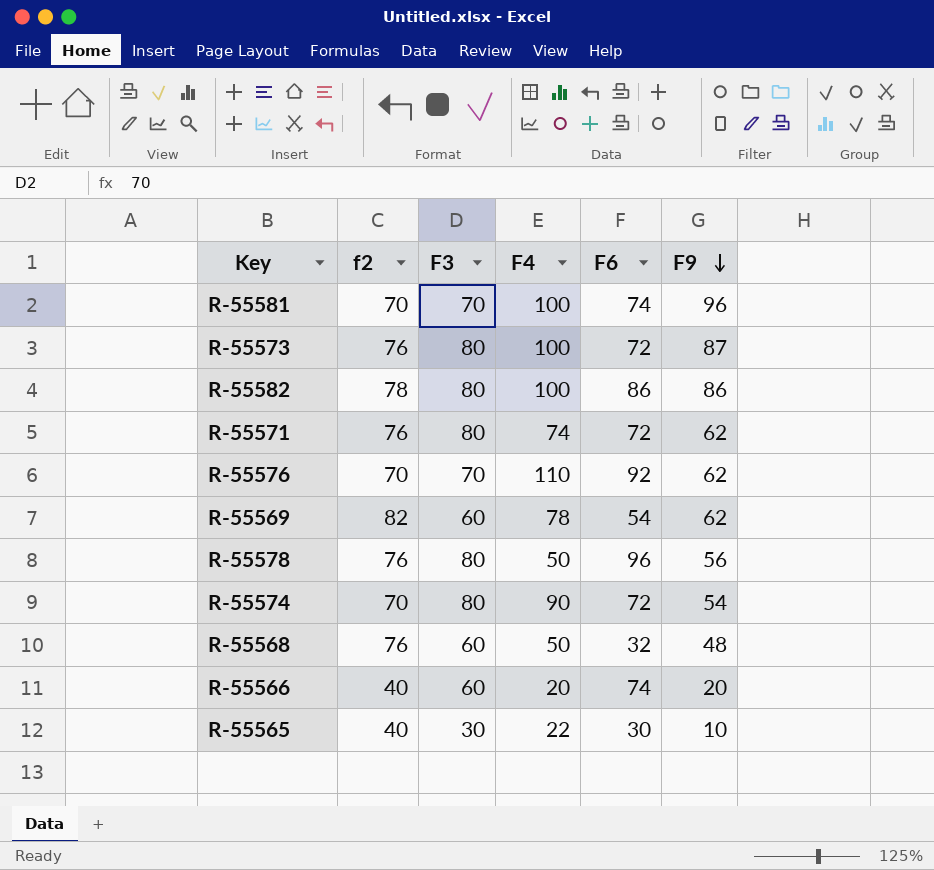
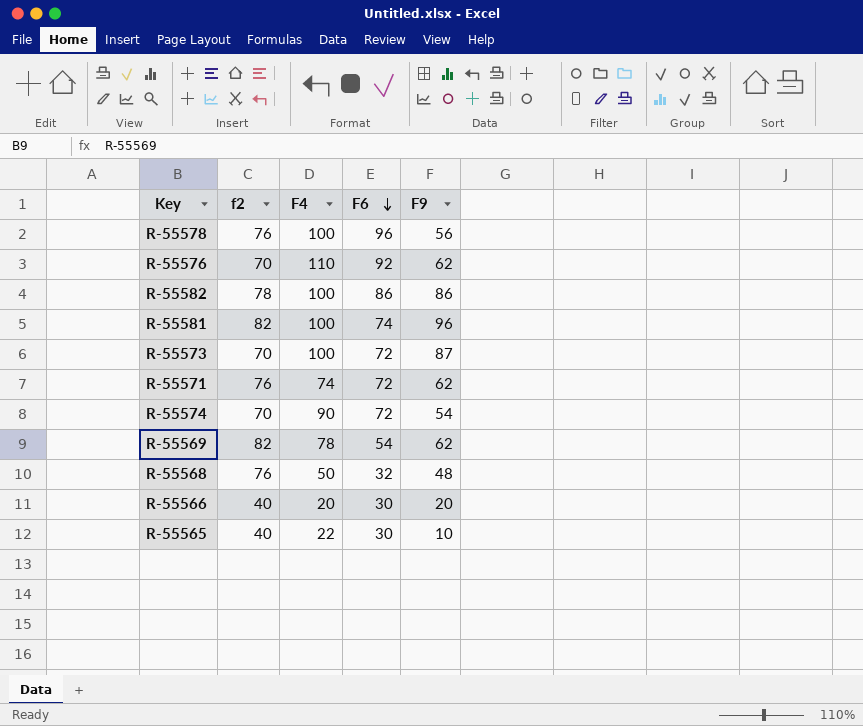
row order: F9 descending -> F6 descending
column F3 | position: 3 -> none
R-55578 | F4: 50 -> 100
R-55581 | f2: 70 -> 82
R-55573 | f2: 76 -> 70
R-55566 | F6: 74 -> 30

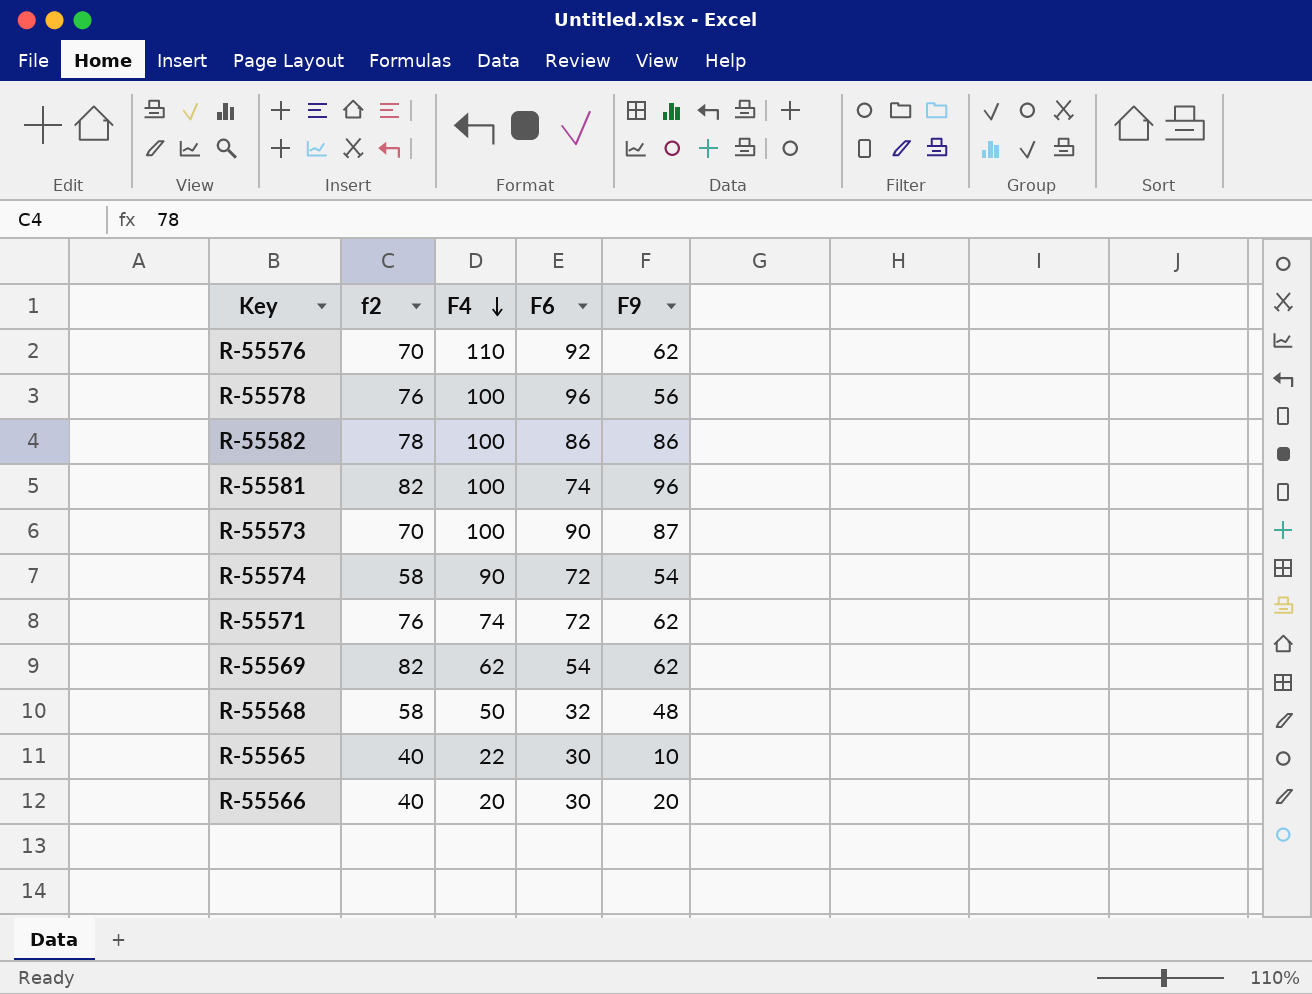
row order: F6 descending -> F4 descending
R-55573 | F6: 72 -> 90
R-55574 | f2: 70 -> 58
R-55569 | F4: 78 -> 62
R-55568 | f2: 76 -> 58

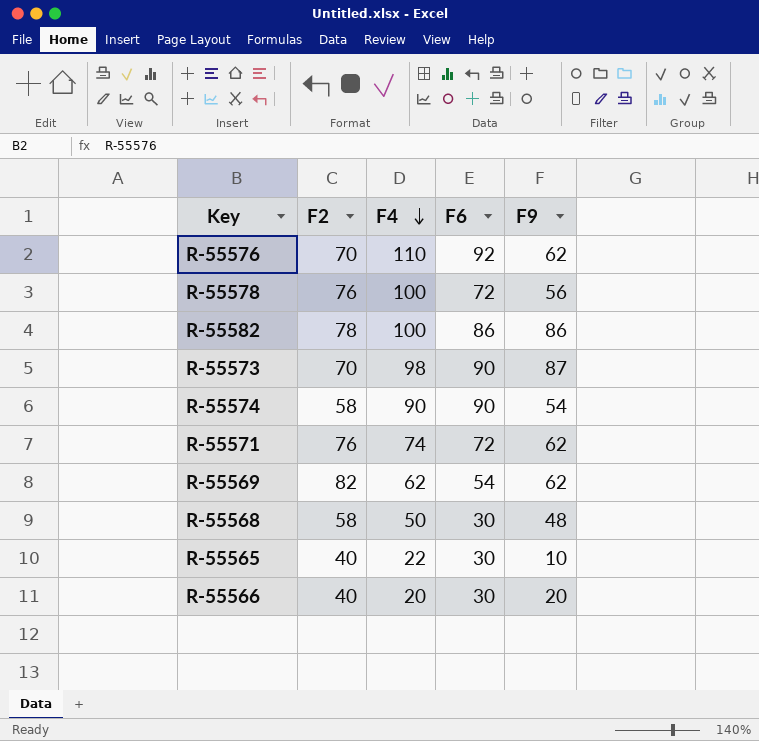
column name: f2 -> F2
row R-55581: 82 | 100 | 74 | 96 -> none
R-55578 | F6: 96 -> 72
R-55573 | F4: 100 -> 98
R-55574 | F6: 72 -> 90
R-55568 | F6: 32 -> 30

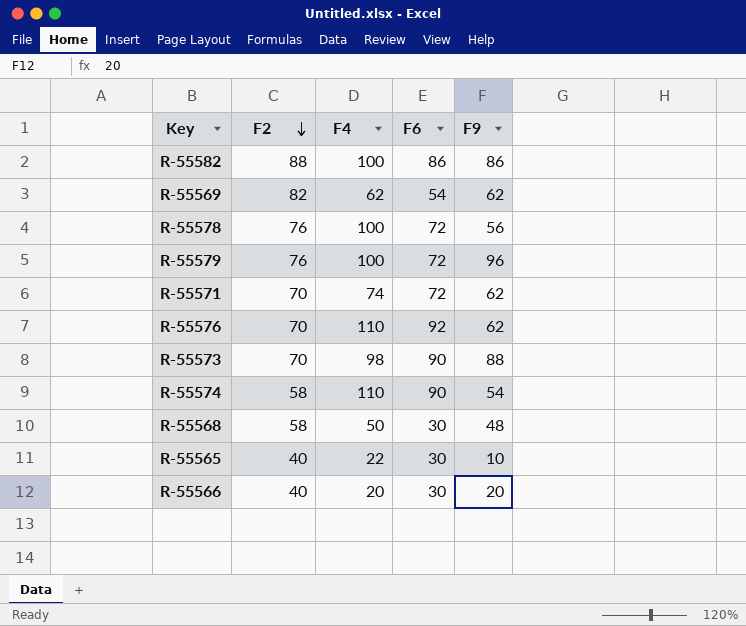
row order: F4 descending -> F2 descending
R-55582 | F2: 78 -> 88
row R-55579: none -> 76 | 100 | 72 | 96
R-55571 | F2: 76 -> 70
R-55573 | F9: 87 -> 88
R-55574 | F4: 90 -> 110

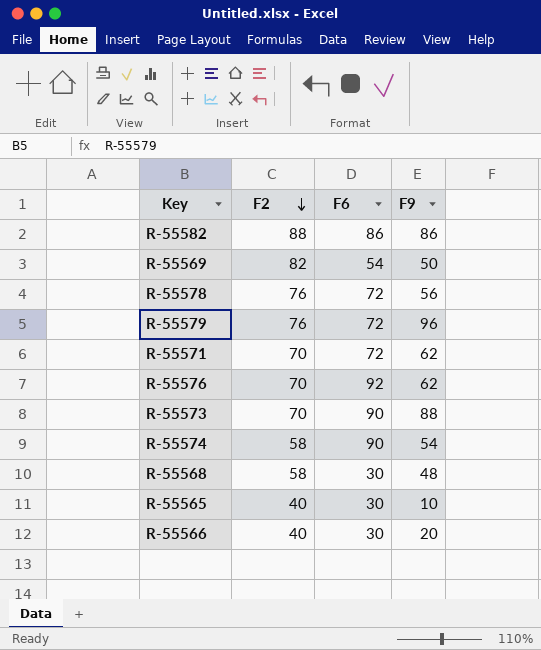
column F4 | position: 3 -> none
R-55569 | F9: 62 -> 50

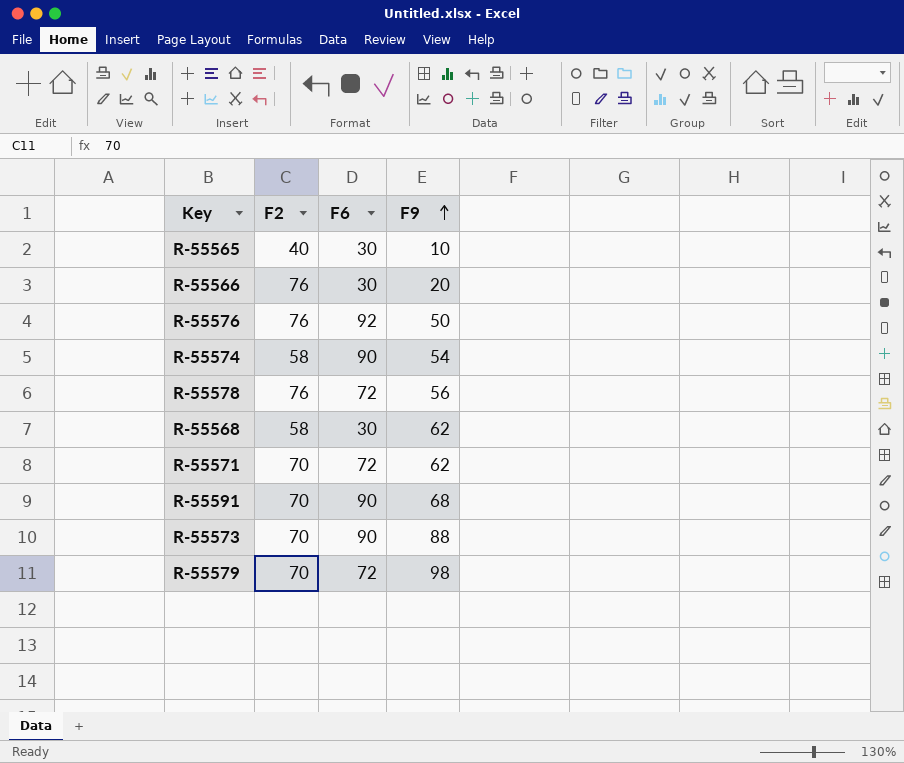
row order: F2 descending -> F9 ascending
row R-55582: 88 | 86 | 86 -> none
row R-55569: 82 | 54 | 50 -> none
R-55566 | F2: 40 -> 76
R-55576 | F2: 70 -> 76
R-55576 | F9: 62 -> 50
R-55568 | F9: 48 -> 62
row R-55591: none -> 70 | 90 | 68
R-55579 | F2: 76 -> 70
R-55579 | F9: 96 -> 98

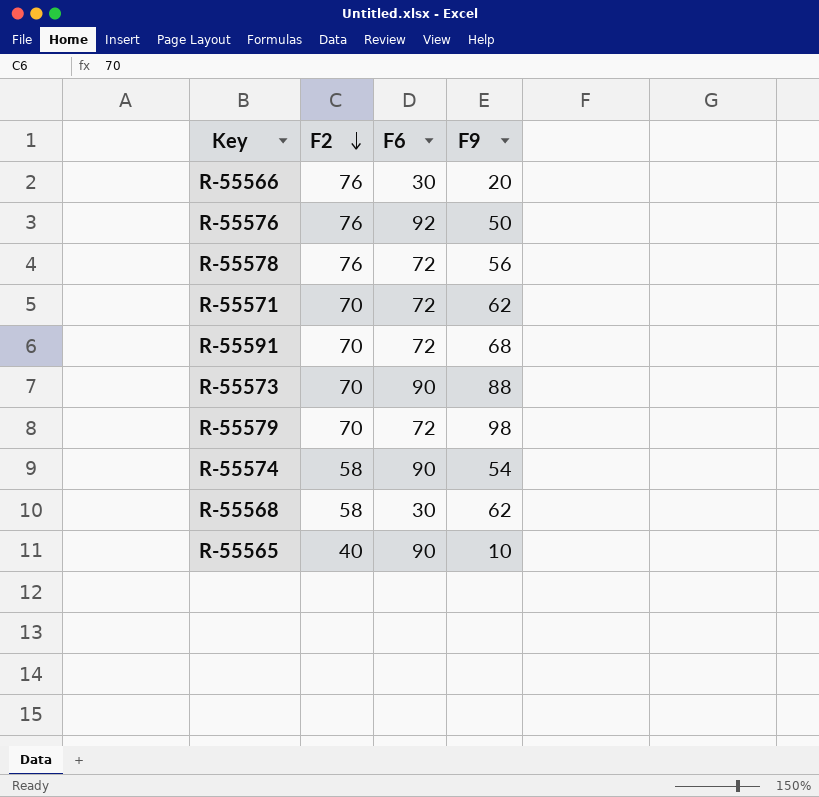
row order: F9 ascending -> F2 descending
R-55591 | F6: 90 -> 72
R-55565 | F6: 30 -> 90

